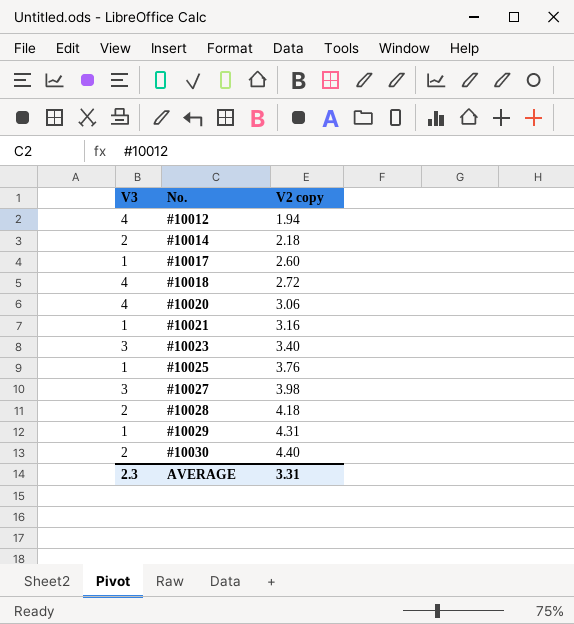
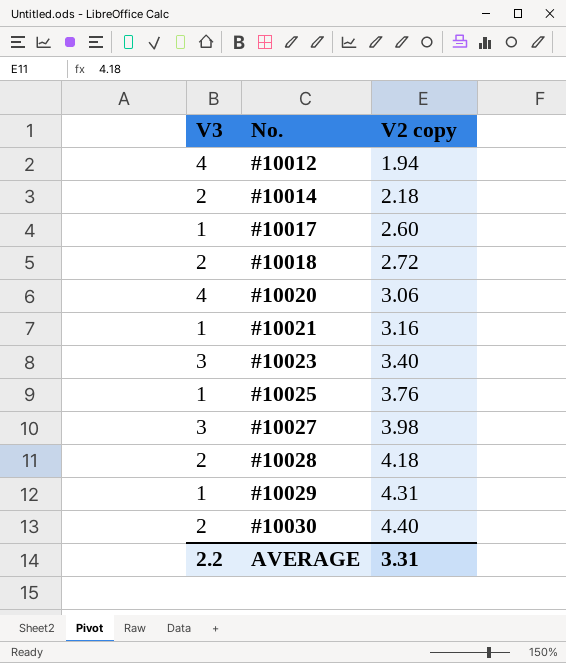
#10018 | V3: 4 -> 2
AVERAGE | V3: 2.3 -> 2.2

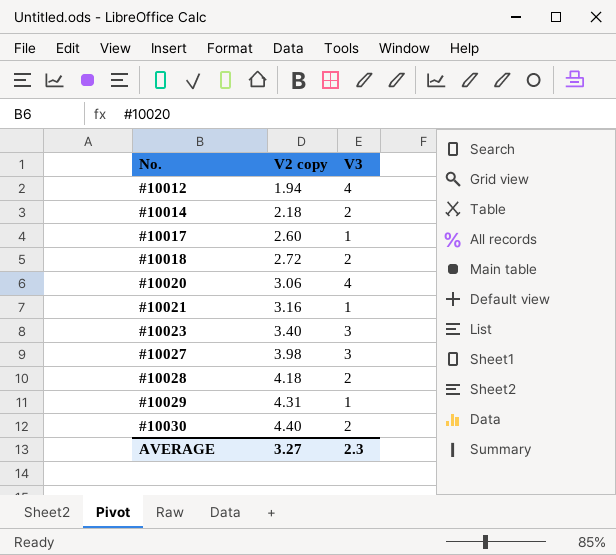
column V3 | position: 1 -> 3
row #10025: 1 | 3.76 -> none
AVERAGE | V2 copy: 3.31 -> 3.27
AVERAGE | V3: 2.2 -> 2.3

